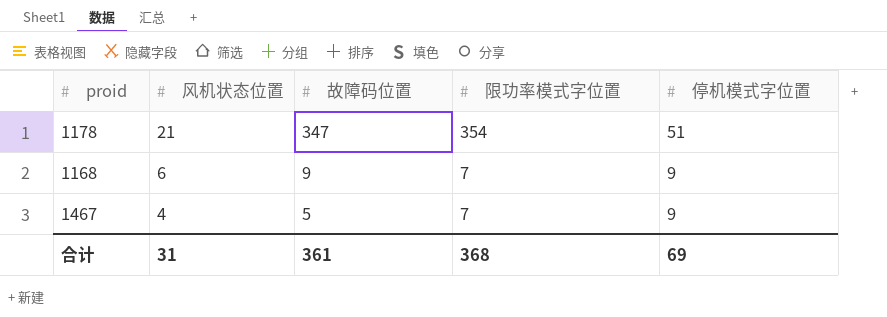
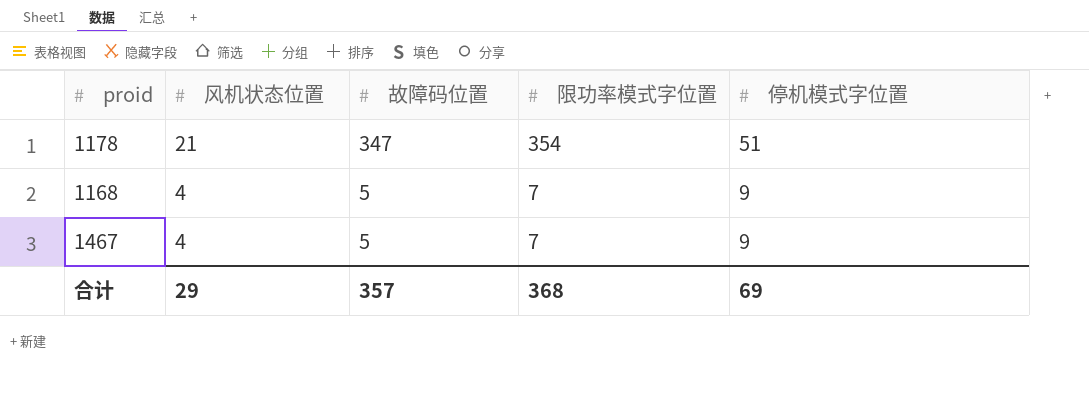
1168 | 风机状态位置: 6 -> 4
1168 | 故障码位置: 9 -> 5
合计 | 风机状态位置: 31 -> 29
合计 | 故障码位置: 361 -> 357

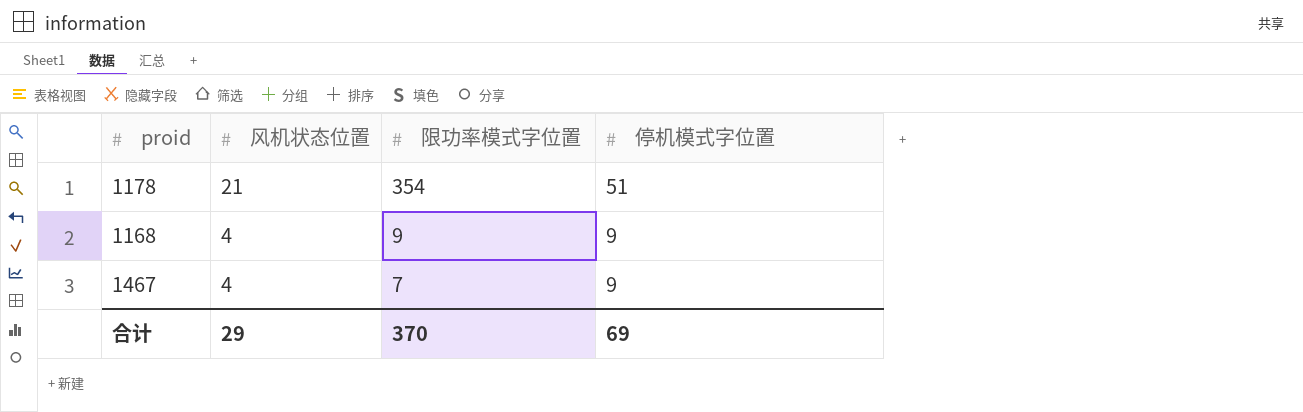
column 故障码位置 | position: 3 -> none
1168 | 限功率模式字位置: 7 -> 9
合计 | 限功率模式字位置: 368 -> 370

